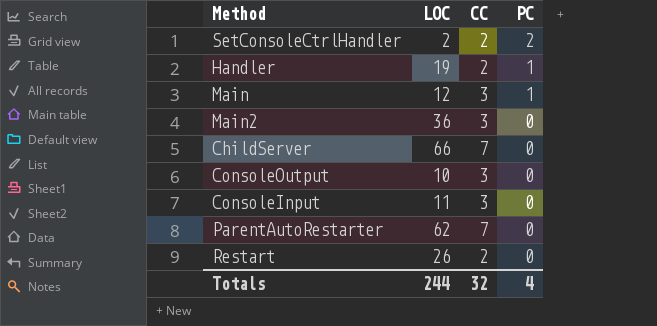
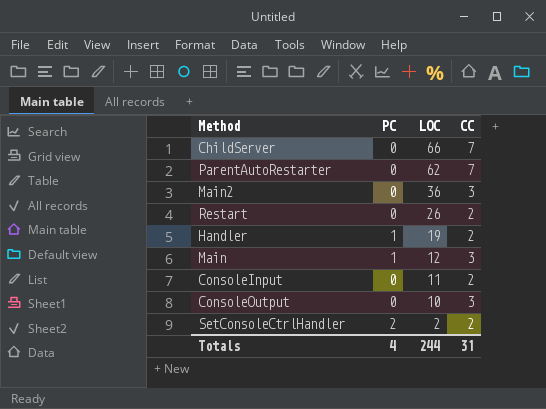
row order: PC descending -> LOC descending
column PC | position: 4 -> 2
ConsoleInput | CC: 3 -> 2
Totals | CC: 32 -> 31

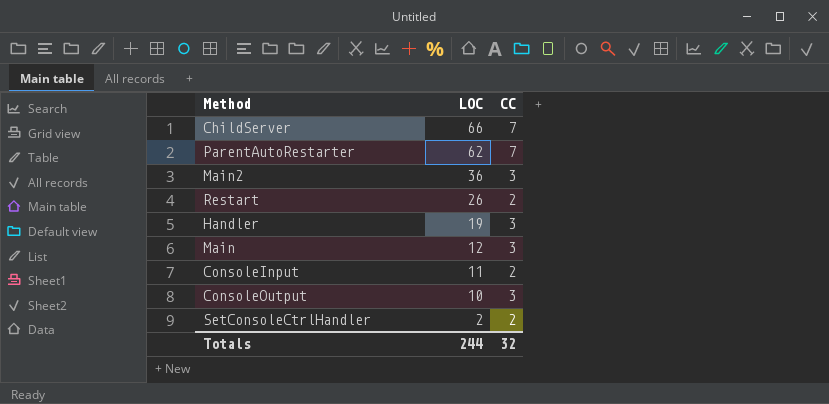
column PC | position: 2 -> none
Handler | CC: 2 -> 3
Totals | CC: 31 -> 32

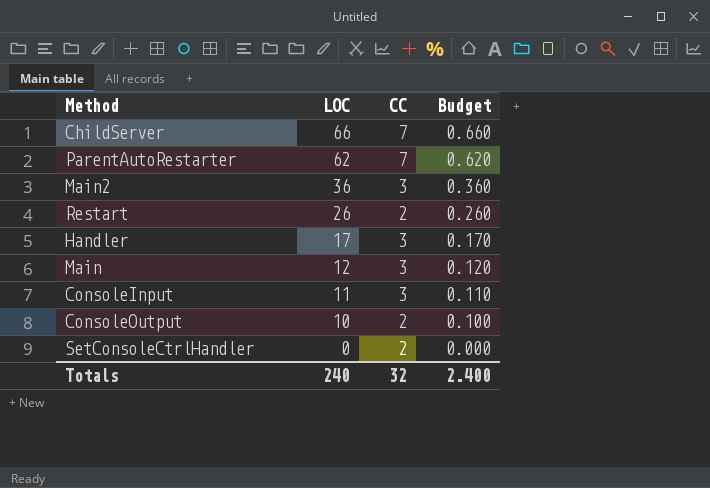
column Budget | formula: none -> [LOC] * 0.01
Handler | LOC: 19 -> 17
ConsoleInput | CC: 2 -> 3
ConsoleOutput | CC: 3 -> 2
SetConsoleCtrlHandler | LOC: 2 -> 0
Totals | LOC: 244 -> 240

